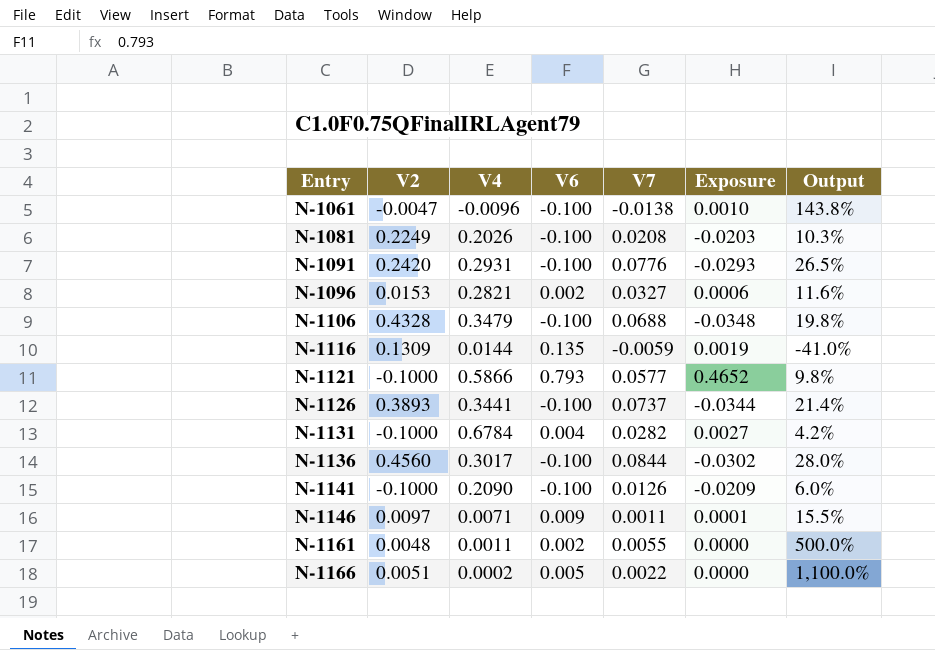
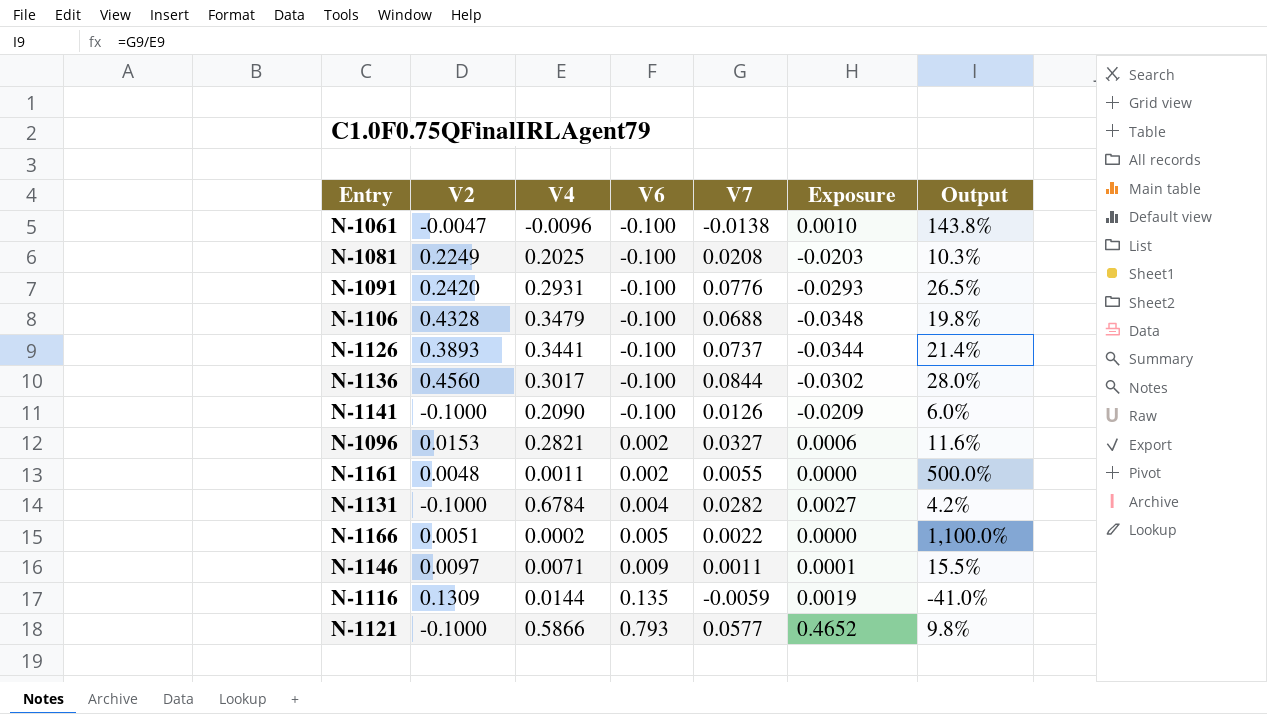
row order: Entry ascending -> V6 ascending
N-1081 | V4: 0.2026 -> 0.2025

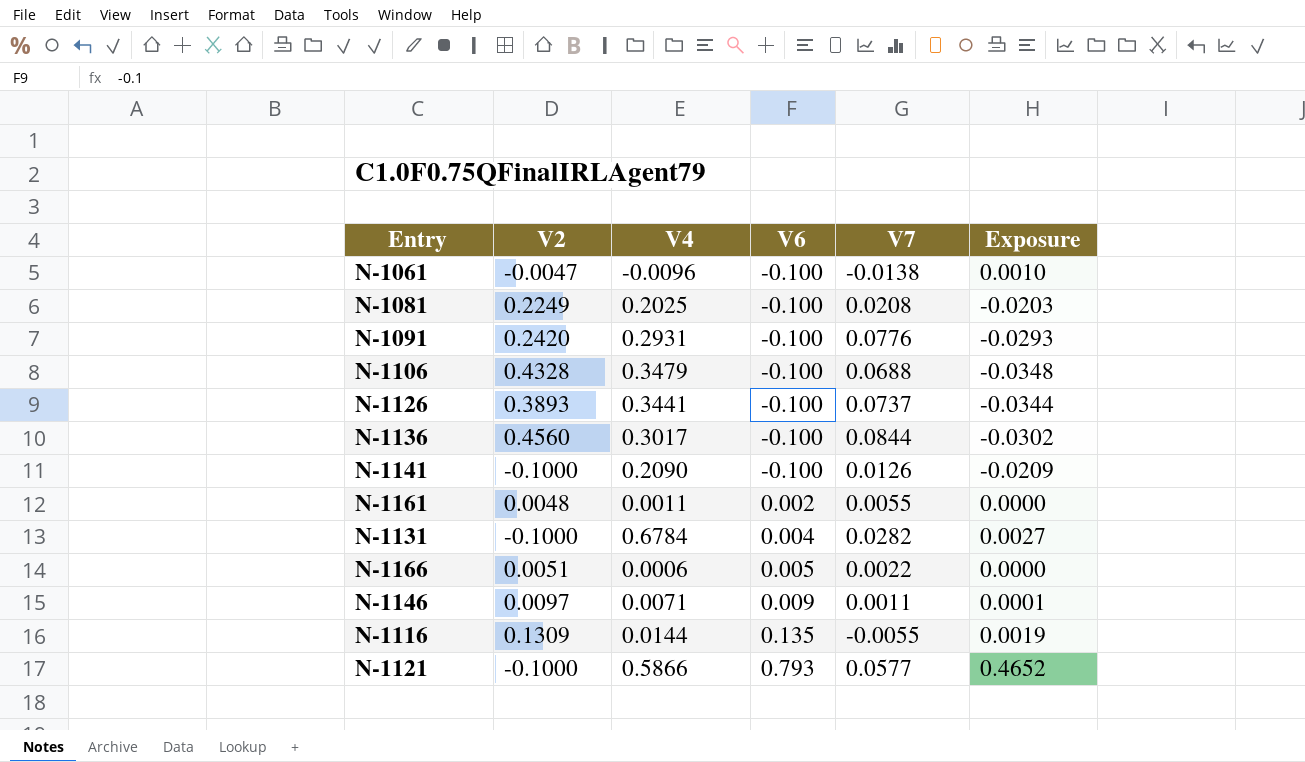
column Output | formula: [V7] / [V4] -> none
row N-1096: 0.0153 | 0.2821 | 0.002 | 0.0327 | 0.0006 | 11.6% -> none
N-1166 | V4: 0.0002 -> 0.0006
N-1116 | V7: -0.0059 -> -0.0055

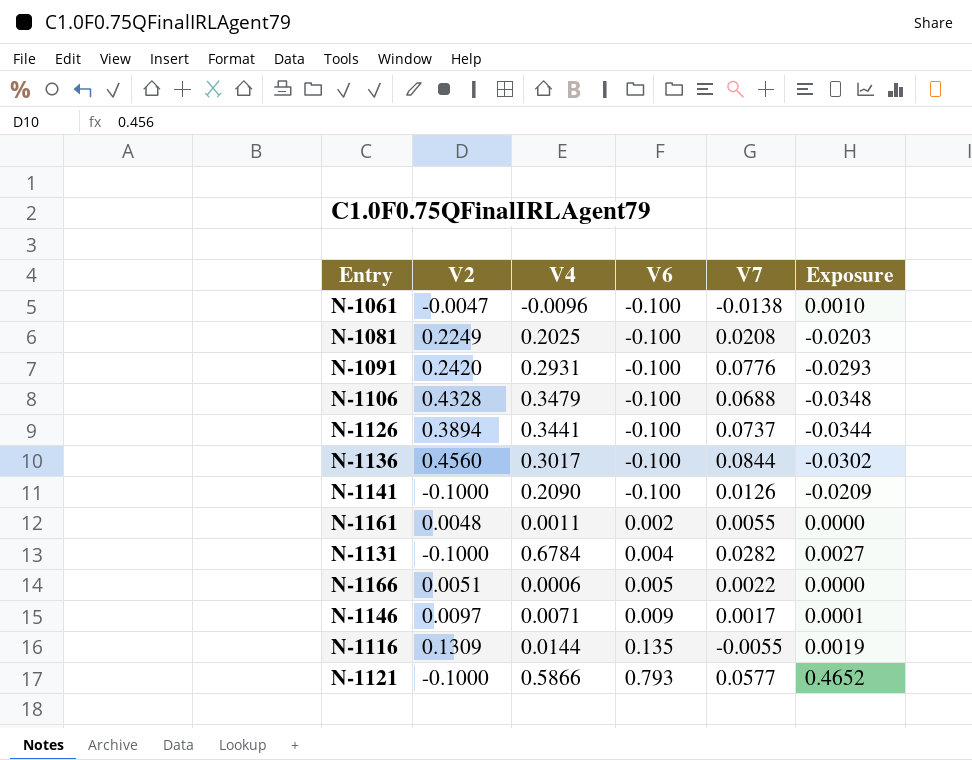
N-1126 | V2: 0.3893 -> 0.3894
N-1146 | V7: 0.0011 -> 0.0017

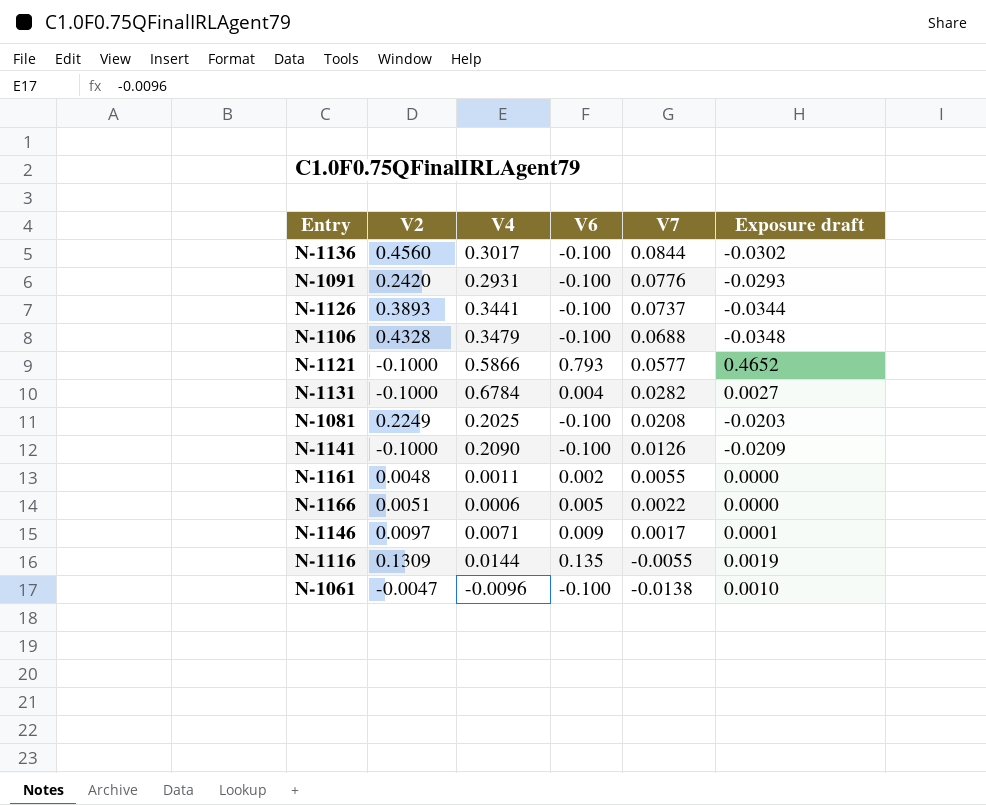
row order: V6 ascending -> V7 descending
column name: Exposure -> Exposure draft
N-1126 | V2: 0.3894 -> 0.3893

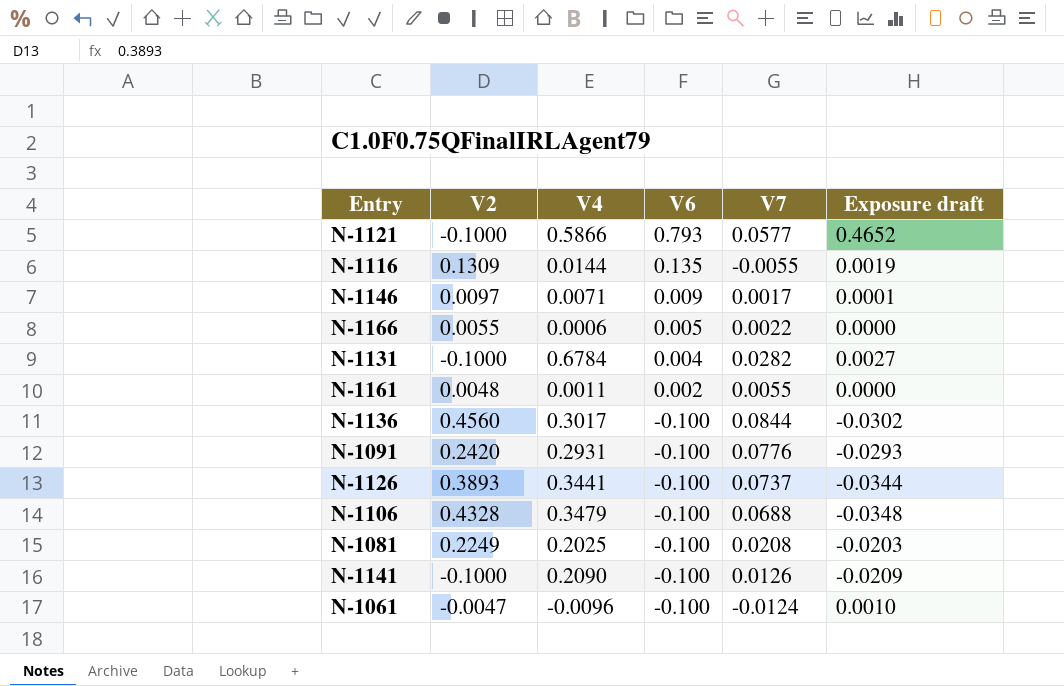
row order: V7 descending -> V6 descending
N-1166 | V2: 0.0051 -> 0.0055
N-1061 | V7: -0.0138 -> -0.0124

